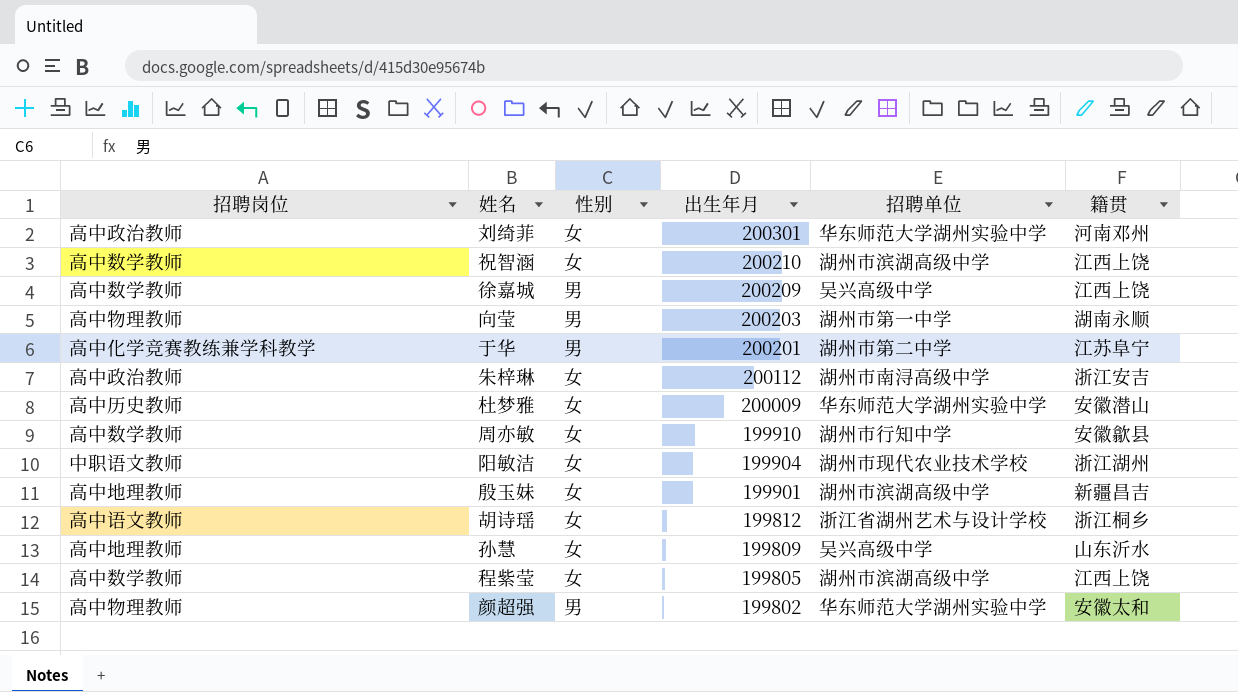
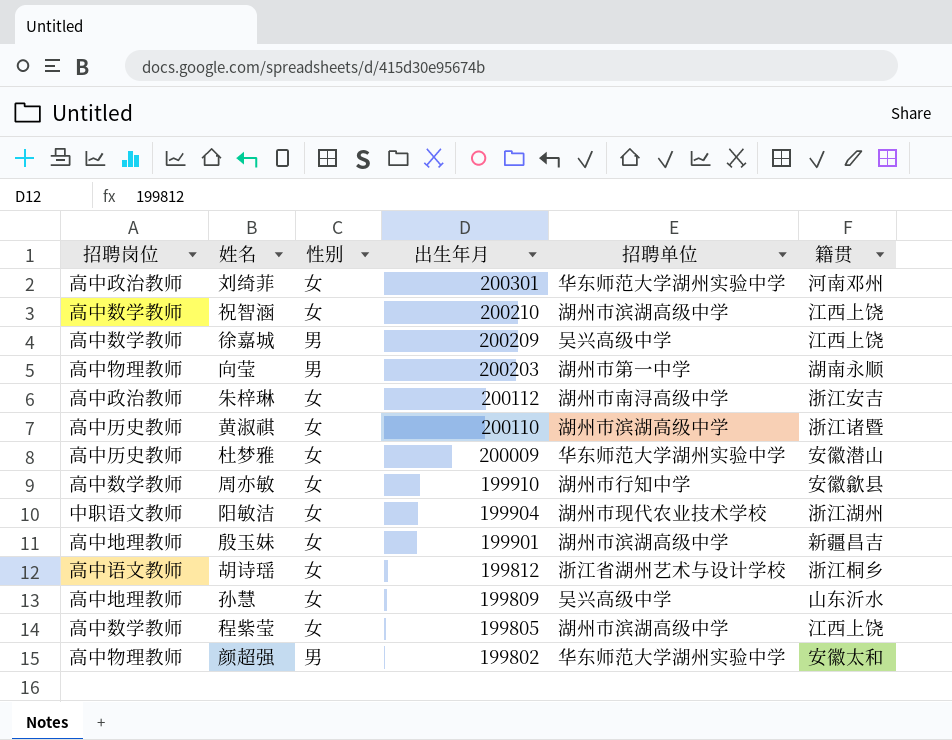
row 于华: 高中化学竞赛教练兼学科教学 | 男 | 200201 | 湖州市第二中学 | 江苏阜宁 -> none
row 黄淑祺: none -> 高中历史教师 | 女 | 200110 | 湖州市滨湖高级中学 | 浙江诸暨

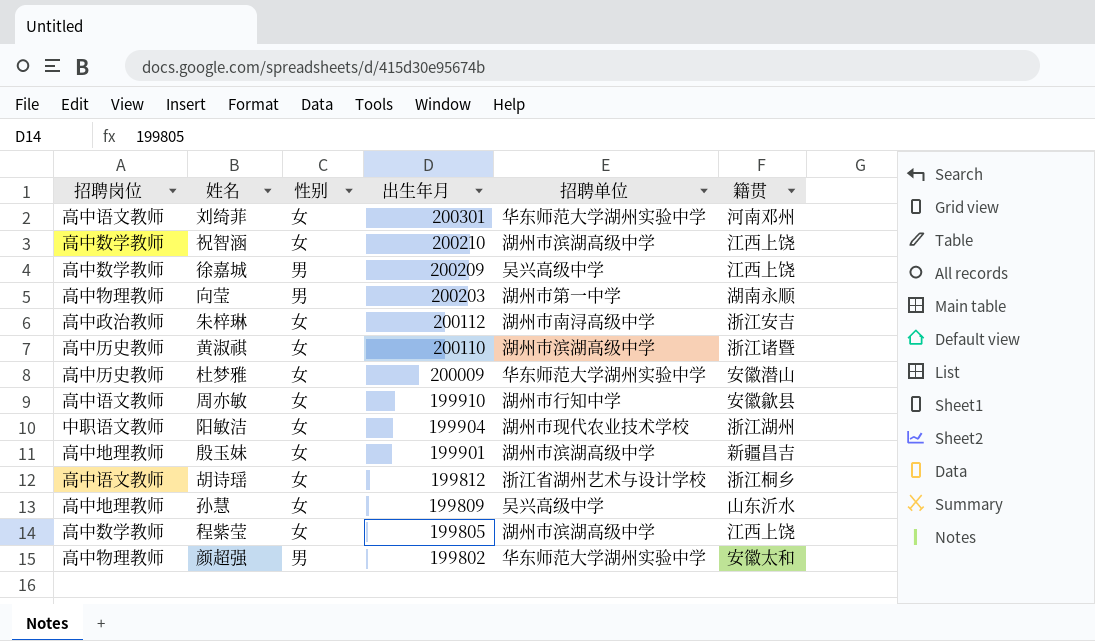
刘绮菲 | 招聘岗位: 高中政治教师 -> 高中语文教师
周亦敏 | 招聘岗位: 高中数学教师 -> 高中语文教师

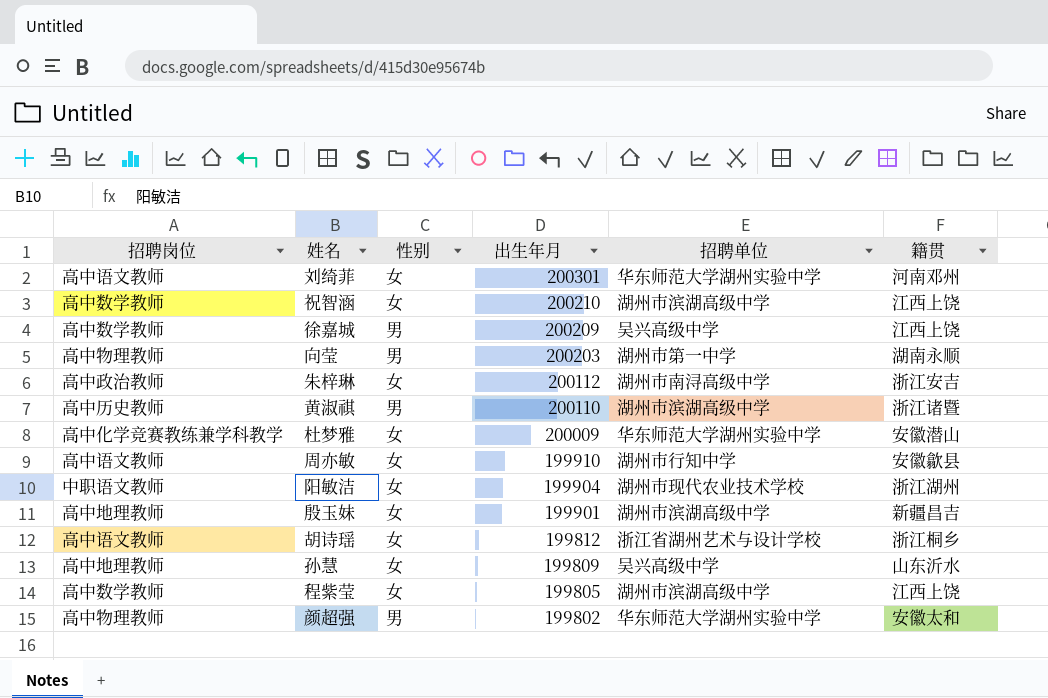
黄淑祺 | 性别: 女 -> 男
杜梦雅 | 招聘岗位: 高中历史教师 -> 高中化学竞赛教练兼学科教学

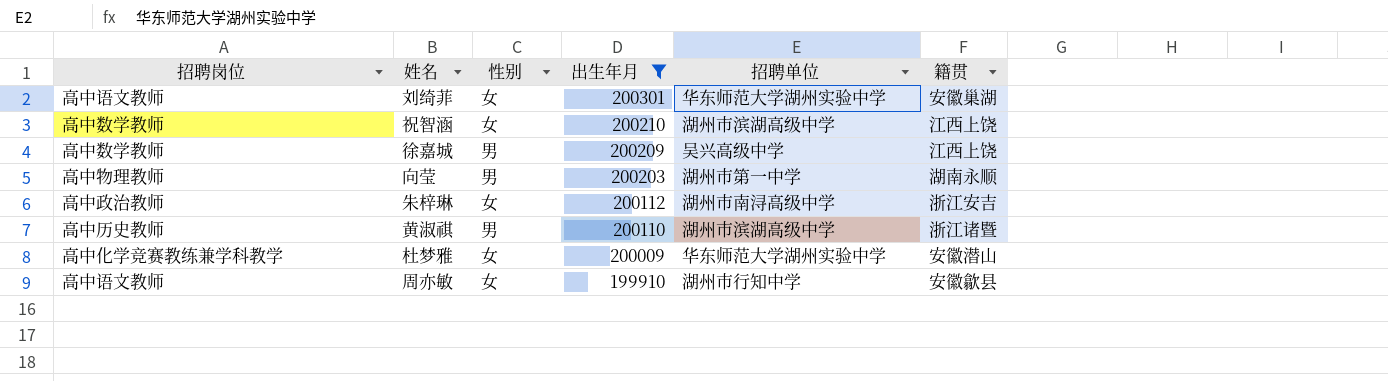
filter: none -> 出生年月 >= 199910
刘绮菲 | 籍贯: 河南邓州 -> 安徽巢湖

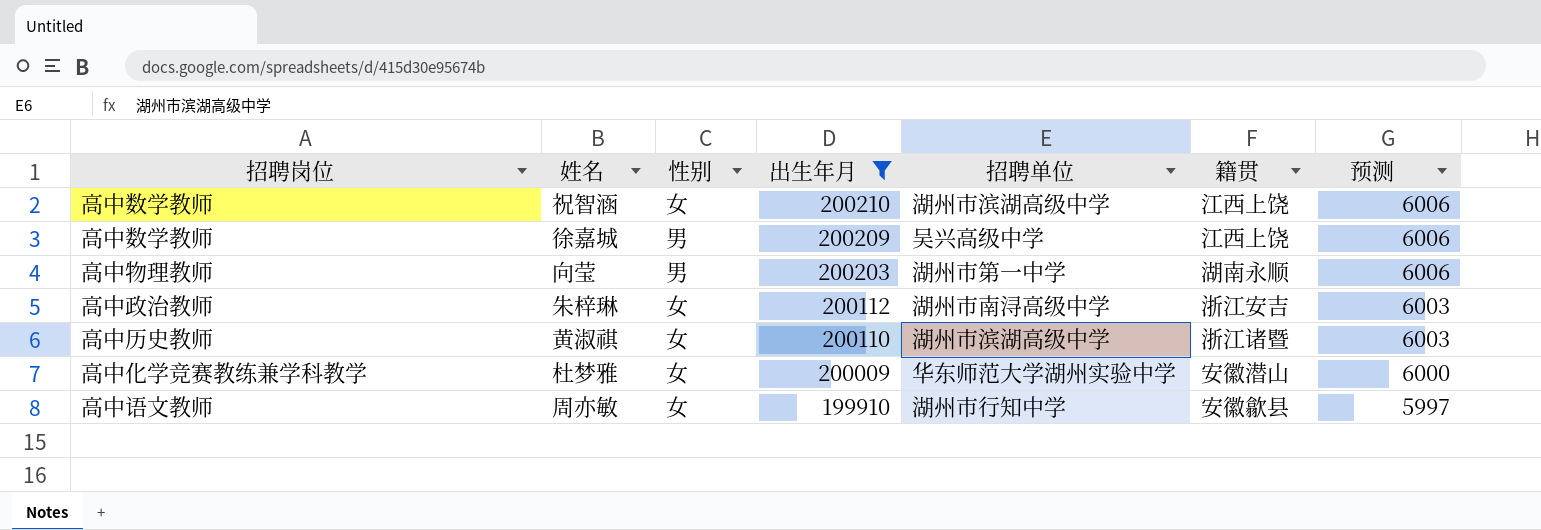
column 预测 | formula: none -> [出生年月] * 0.03
row 刘绮菲: 高中语文教师 | 女 | 200301 | 华东师范大学湖州实验中学 | 安徽巢湖 -> none
黄淑祺 | 性别: 男 -> 女

